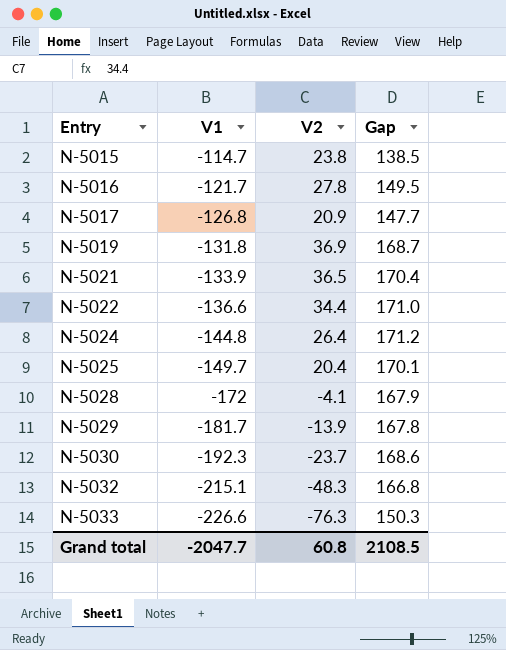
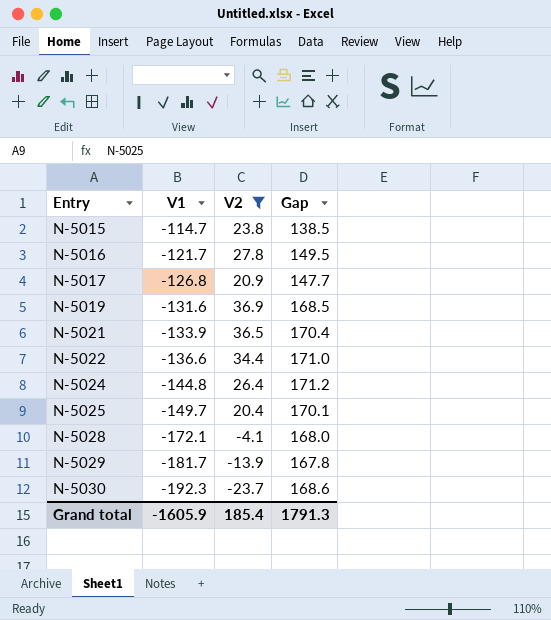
filter: none -> V2 >= -23.7
N-5019 | V1: -131.8 -> -131.6
N-5019 | Gap: 168.7 -> 168.5
N-5028 | V1: -172 -> -172.1
N-5028 | Gap: 167.9 -> 168.0
Grand total | V1: -2047.7 -> -1605.9
Grand total | V2: 60.8 -> 185.4
Grand total | Gap: 2108.5 -> 1791.3

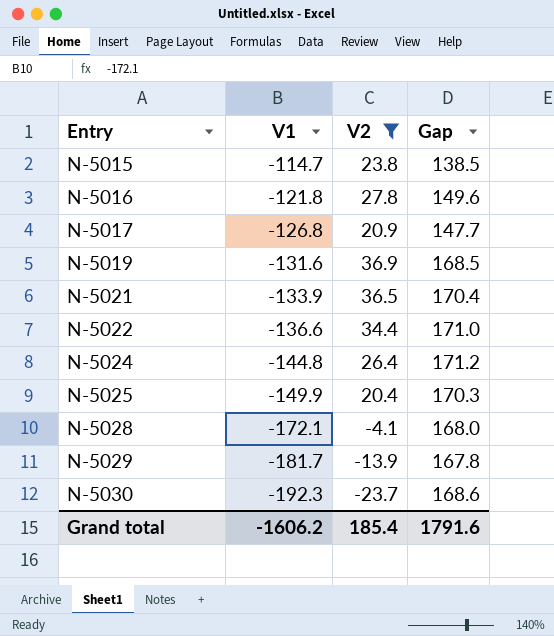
N-5016 | V1: -121.7 -> -121.8
N-5016 | Gap: 149.5 -> 149.6
N-5025 | V1: -149.7 -> -149.9
N-5025 | Gap: 170.1 -> 170.3
Grand total | V1: -1605.9 -> -1606.2
Grand total | Gap: 1791.3 -> 1791.6

